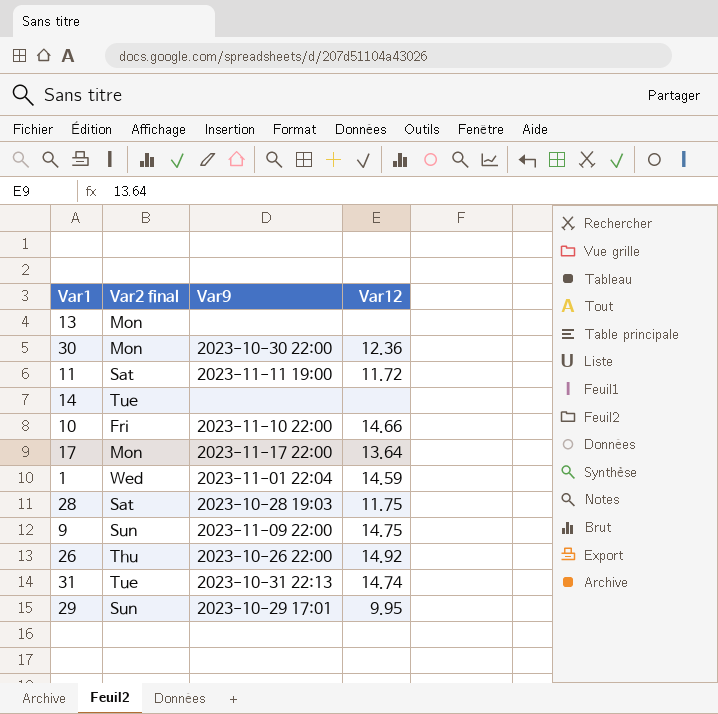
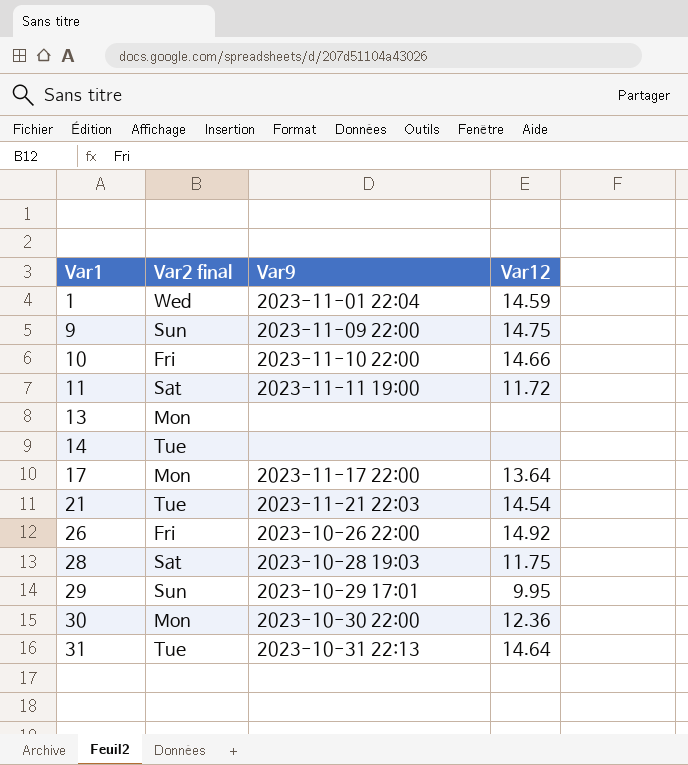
row order: none -> Var1 ascending
row 21: none -> Tue | 2023-11-21 22:03 | 14.54
26 | Var2 final: Thu -> Fri
31 | Var12: 14.74 -> 14.64

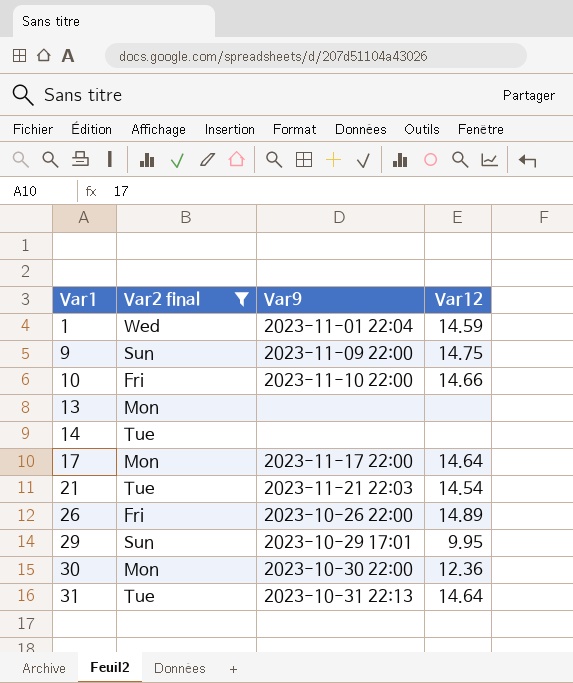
filter: none -> Var2 final != Sat
17 | Var12: 13.64 -> 14.64
26 | Var12: 14.92 -> 14.89

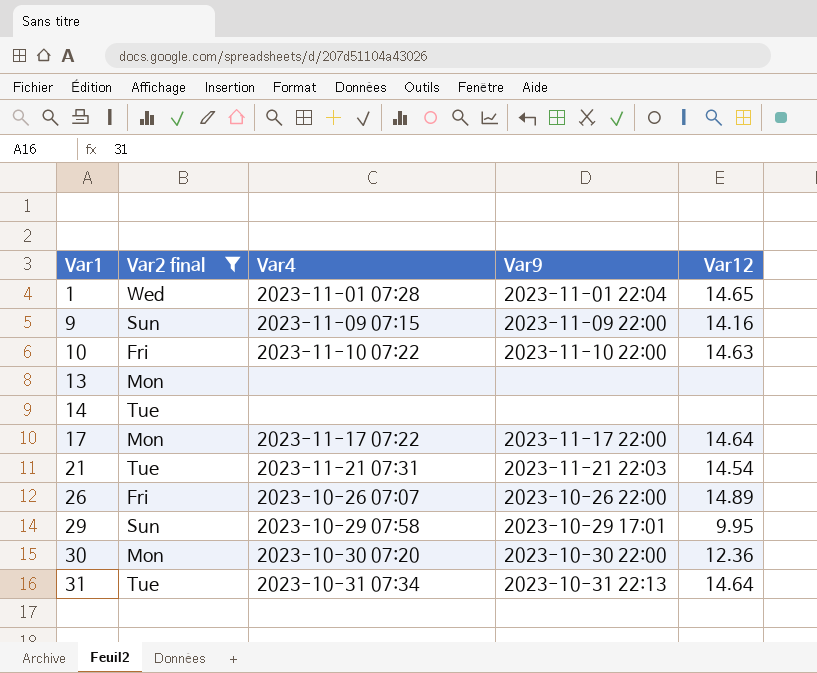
column Var4 | position: none -> 3
1 | Var12: 14.59 -> 14.65
9 | Var12: 14.75 -> 14.16
10 | Var12: 14.66 -> 14.63

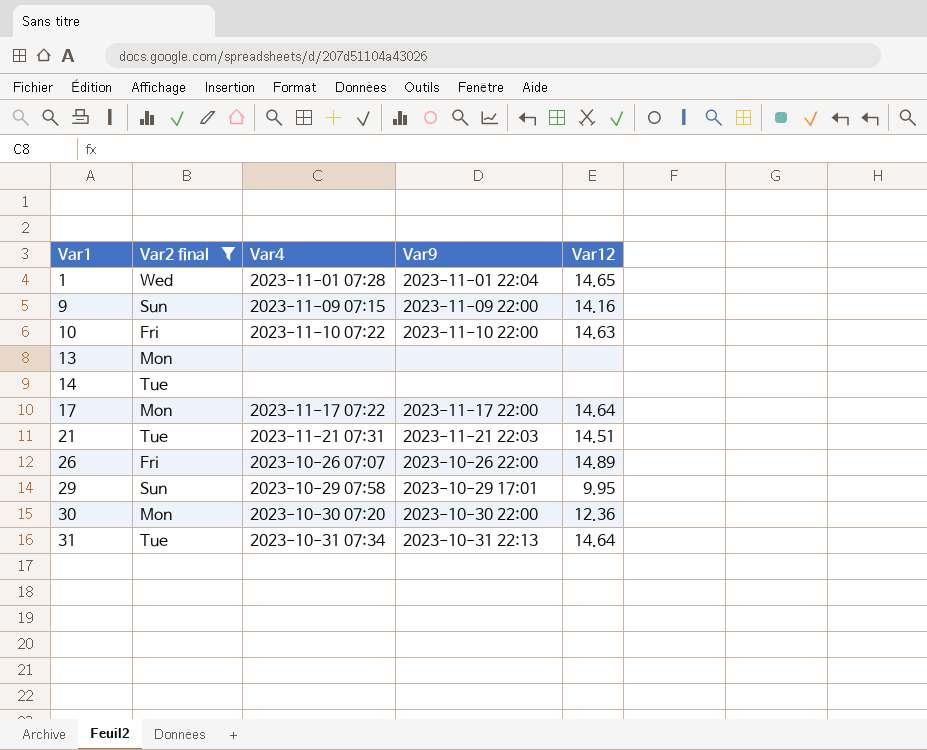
21 | Var12: 14.54 -> 14.51

